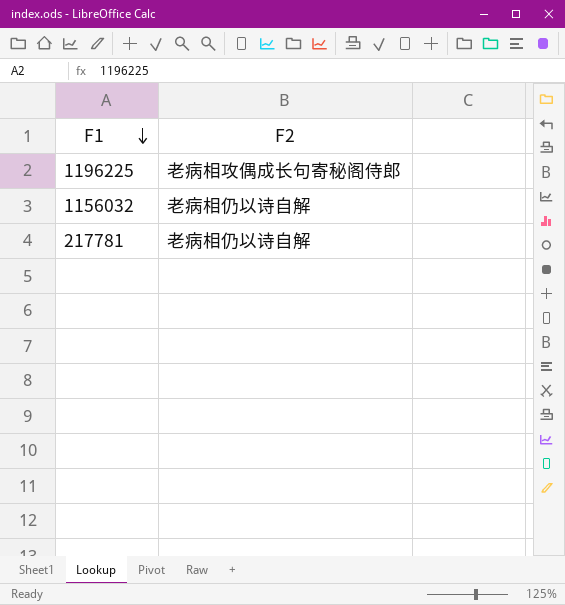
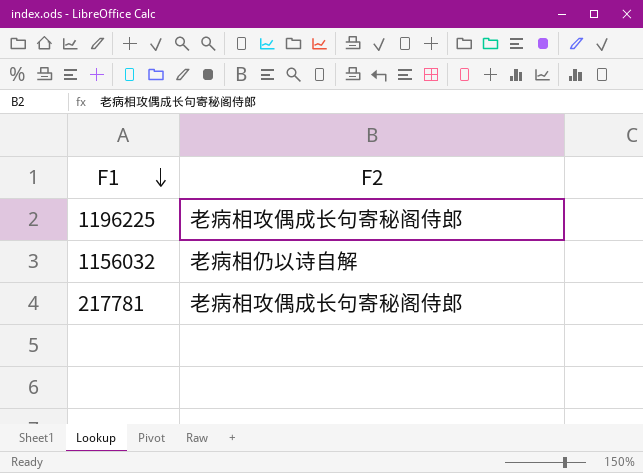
217781 | F2: 老病相仍以诗自解 -> 老病相攻偶成长句寄秘阁侍郎

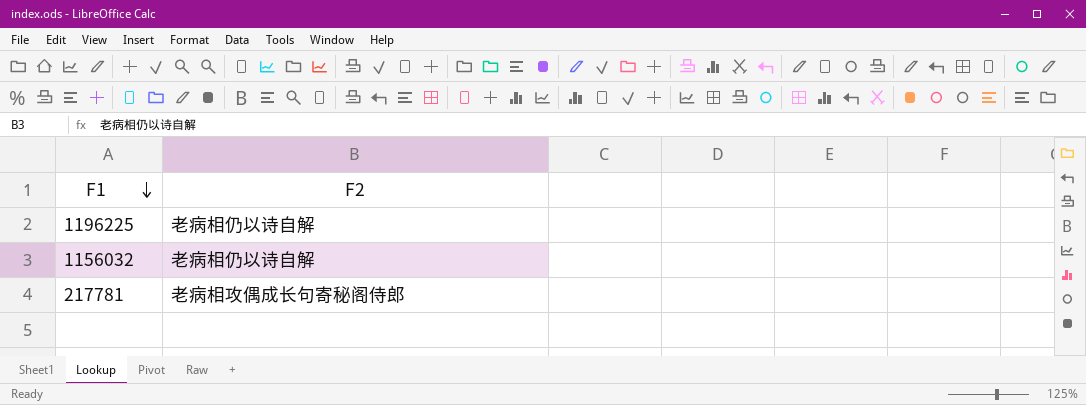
1196225 | F2: 老病相攻偶成长句寄秘阁侍郎 -> 老病相仍以诗自解

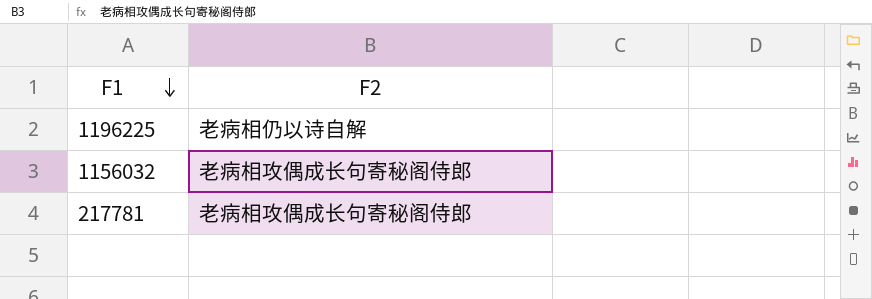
1156032 | F2: 老病相仍以诗自解 -> 老病相攻偶成长句寄秘阁侍郎

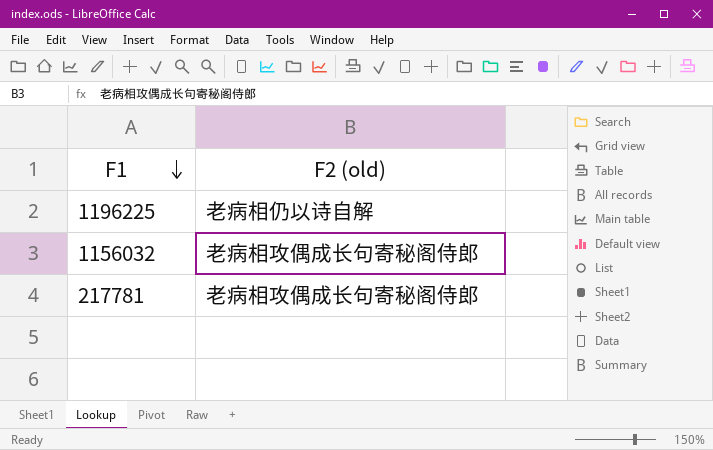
column name: F2 -> F2 (old)

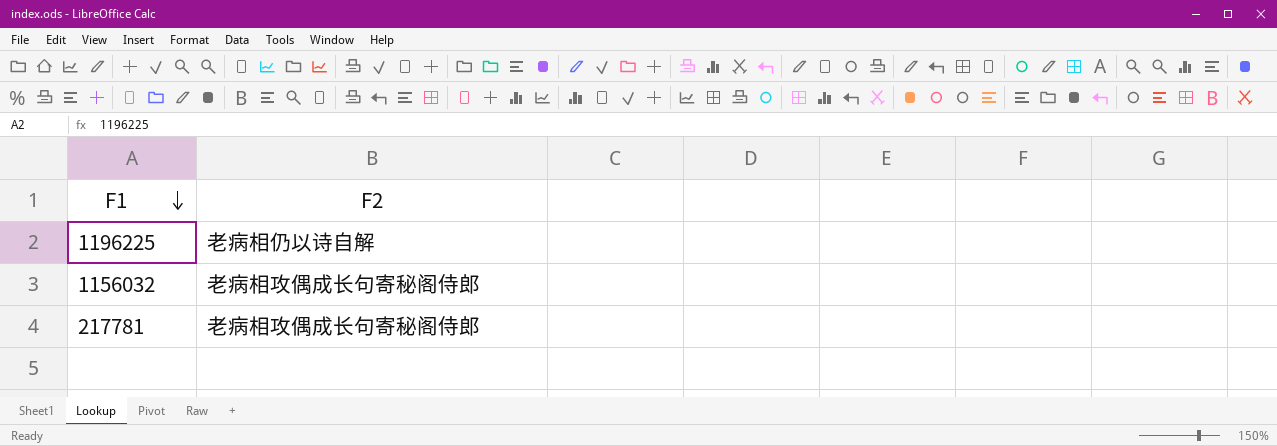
column name: F2 (old) -> F2

